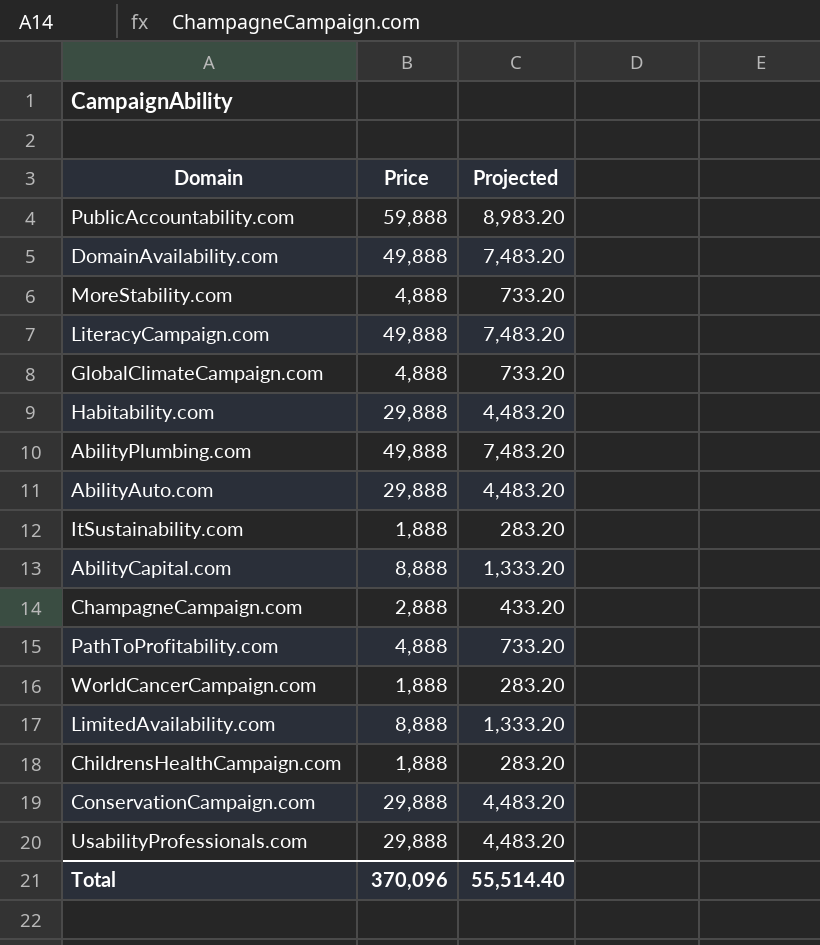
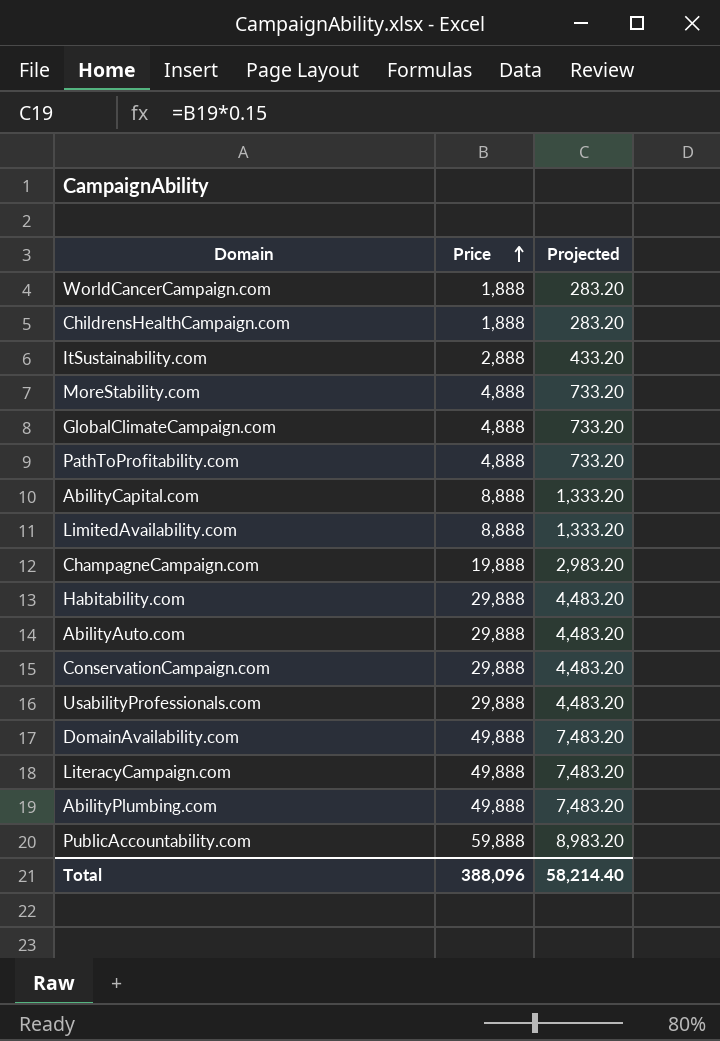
row order: none -> Price ascending
ItSustainability.com | Price: 1,888 -> 2,888
ItSustainability.com | Projected: 283.20 -> 433.20
ChampagneCampaign.com | Price: 2,888 -> 19,888
ChampagneCampaign.com | Projected: 433.20 -> 2,983.20
Total | Price: 370,096 -> 388,096
Total | Projected: 55,514.40 -> 58,214.40

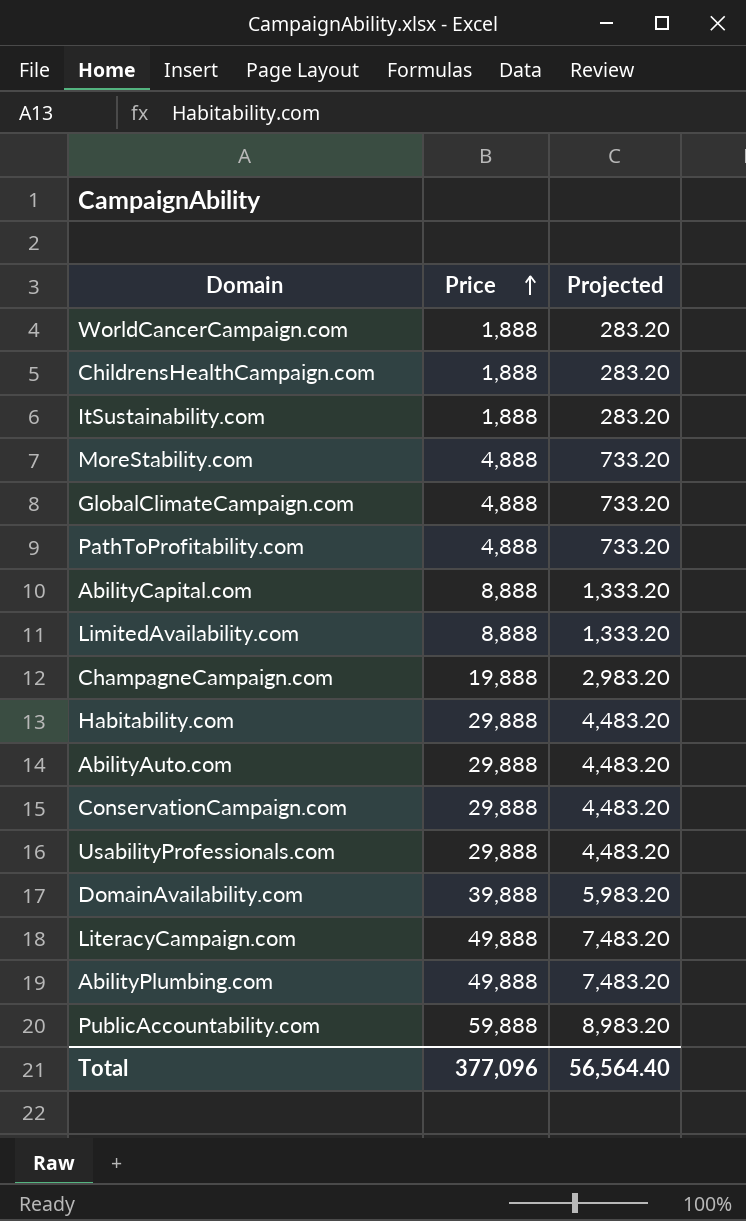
ItSustainability.com | Price: 2,888 -> 1,888
ItSustainability.com | Projected: 433.20 -> 283.20
DomainAvailability.com | Price: 49,888 -> 39,888
DomainAvailability.com | Projected: 7,483.20 -> 5,983.20
Total | Price: 388,096 -> 377,096
Total | Projected: 58,214.40 -> 56,564.40

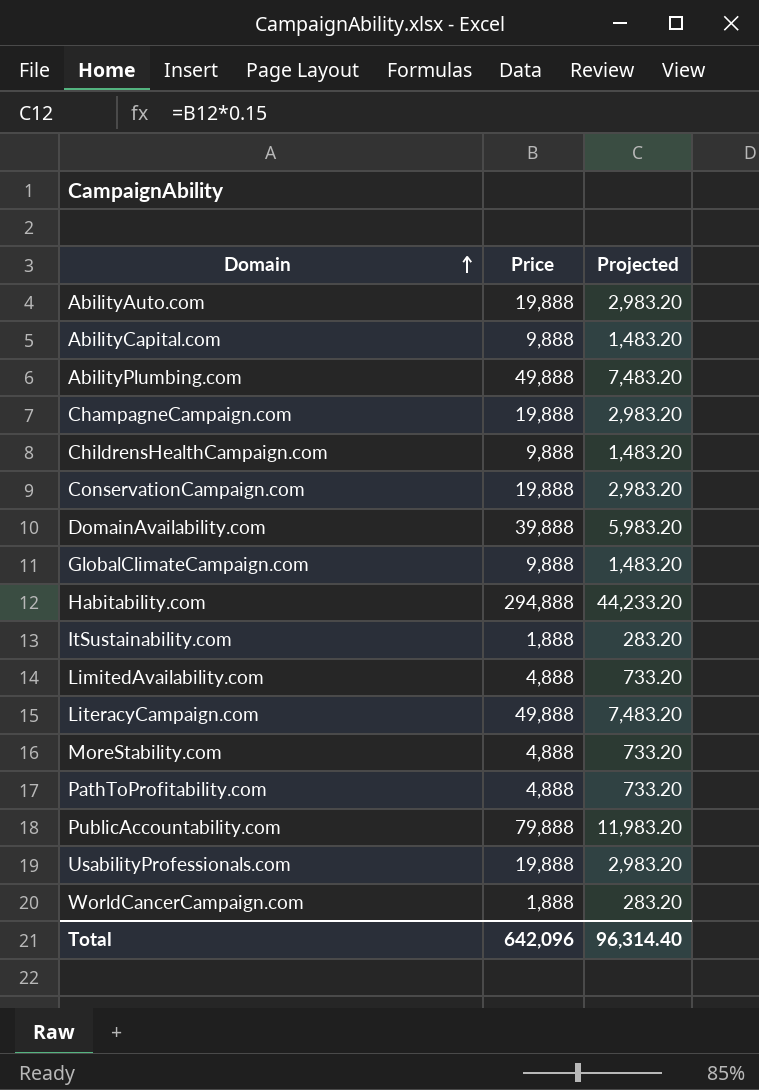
row order: Price ascending -> Domain ascending
AbilityAuto.com | Price: 29,888 -> 19,888
AbilityAuto.com | Projected: 4,483.20 -> 2,983.20
AbilityCapital.com | Price: 8,888 -> 9,888
AbilityCapital.com | Projected: 1,333.20 -> 1,483.20
ChildrensHealthCampaign.com | Price: 1,888 -> 9,888
ChildrensHealthCampaign.com | Projected: 283.20 -> 1,483.20
ConservationCampaign.com | Price: 29,888 -> 19,888
ConservationCampaign.com | Projected: 4,483.20 -> 2,983.20
GlobalClimateCampaign.com | Price: 4,888 -> 9,888
GlobalClimateCampaign.com | Projected: 733.20 -> 1,483.20
Habitability.com | Price: 29,888 -> 294,888
Habitability.com | Projected: 4,483.20 -> 44,233.20
LimitedAvailability.com | Price: 8,888 -> 4,888
LimitedAvailability.com | Projected: 1,333.20 -> 733.20
PublicAccountability.com | Price: 59,888 -> 79,888
PublicAccountability.com | Projected: 8,983.20 -> 11,983.20
UsabilityProfessionals.com | Price: 29,888 -> 19,888
UsabilityProfessionals.com | Projected: 4,483.20 -> 2,983.20
Total | Price: 377,096 -> 642,096
Total | Projected: 56,564.40 -> 96,314.40

